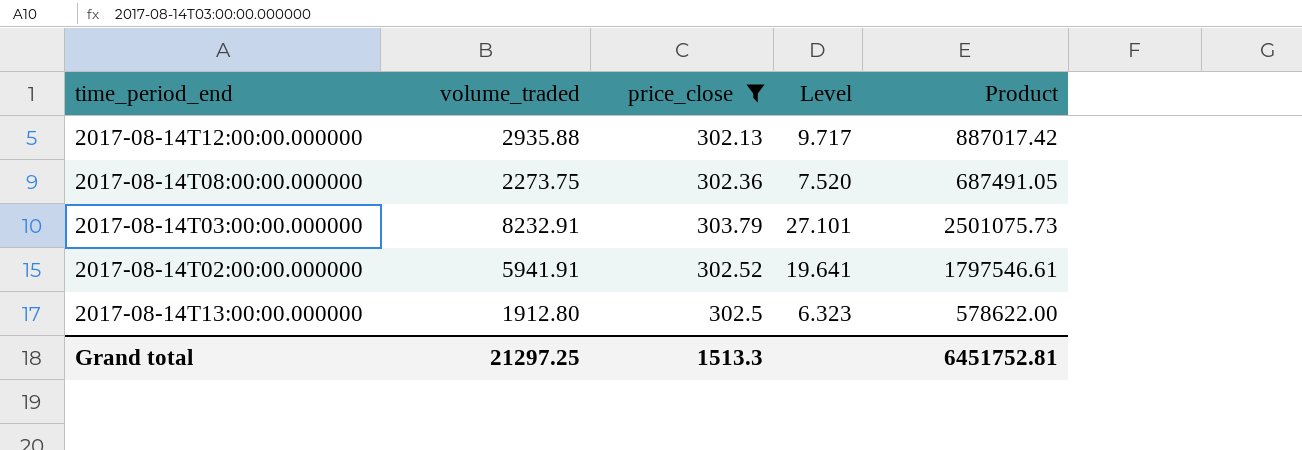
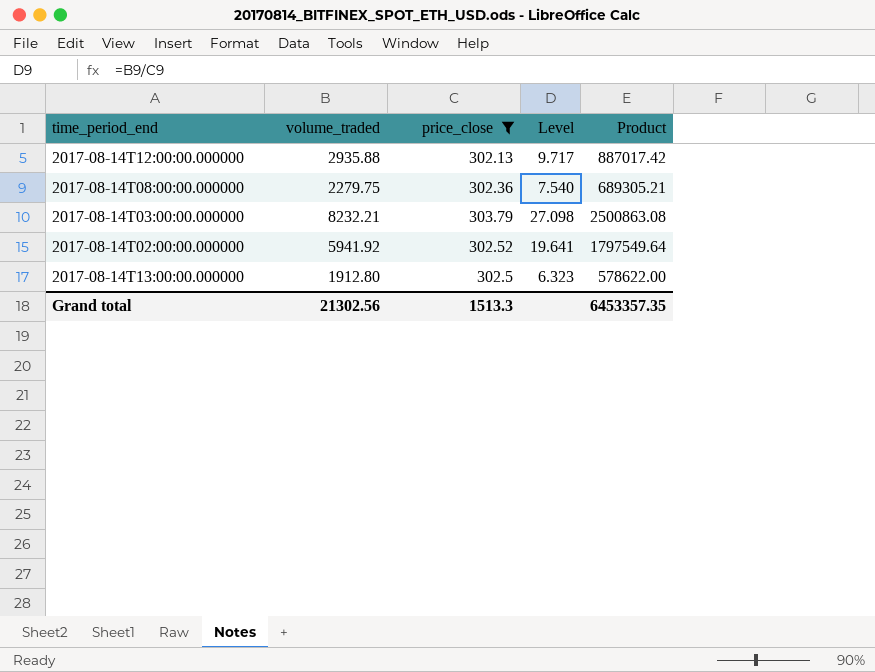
2017-08-14T08:00:00.000000 | volume_traded: 2273.75 -> 2279.75
2017-08-14T08:00:00.000000 | Level: 7.520 -> 7.540
2017-08-14T08:00:00.000000 | Product: 687491.05 -> 689305.21
2017-08-14T03:00:00.000000 | volume_traded: 8232.91 -> 8232.21
2017-08-14T03:00:00.000000 | Level: 27.101 -> 27.098
2017-08-14T03:00:00.000000 | Product: 2501075.73 -> 2500863.08
2017-08-14T02:00:00.000000 | volume_traded: 5941.91 -> 5941.92
2017-08-14T02:00:00.000000 | Product: 1797546.61 -> 1797549.64
Grand total | volume_traded: 21297.25 -> 21302.56
Grand total | Product: 6451752.81 -> 6453357.35

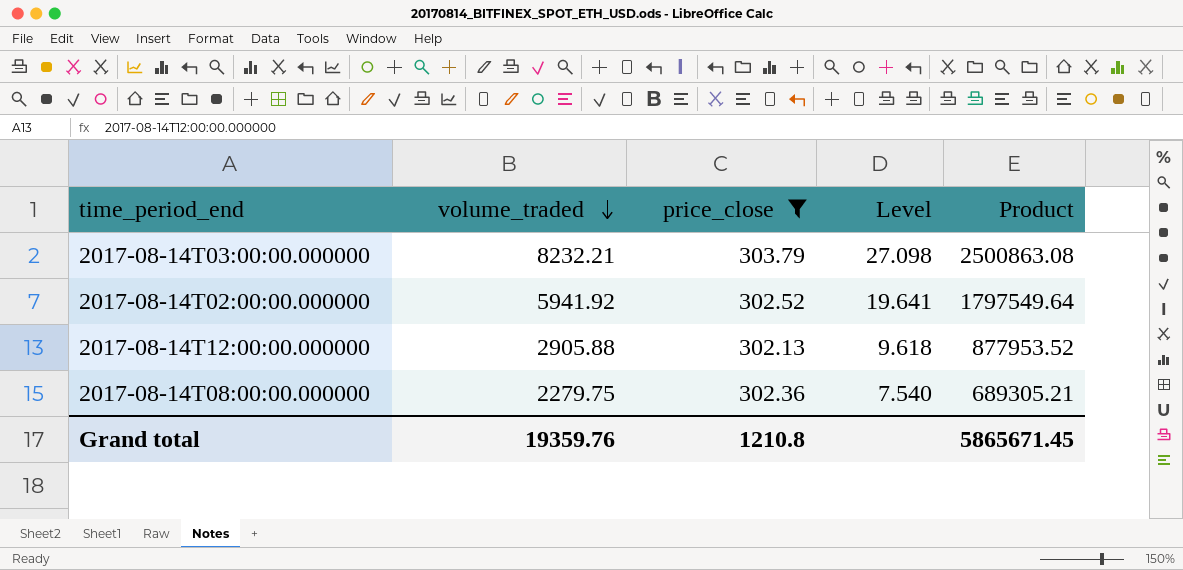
row order: none -> volume_traded descending
row 2017-08-14T13:00:00.000000: 1912.80 | 302.5 | 6.323 | 578622.00 -> none
2017-08-14T12:00:00.000000 | volume_traded: 2935.88 -> 2905.88
2017-08-14T12:00:00.000000 | Level: 9.717 -> 9.618
2017-08-14T12:00:00.000000 | Product: 887017.42 -> 877953.52
Grand total | volume_traded: 21302.56 -> 19359.76
Grand total | price_close: 1513.3 -> 1210.8
Grand total | Product: 6453357.35 -> 5865671.45

